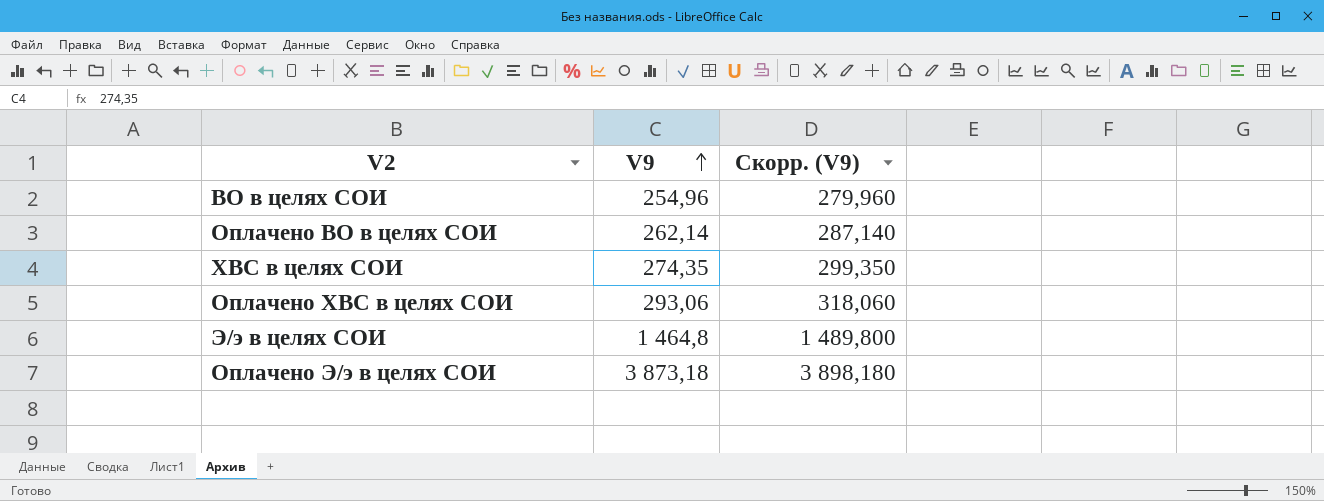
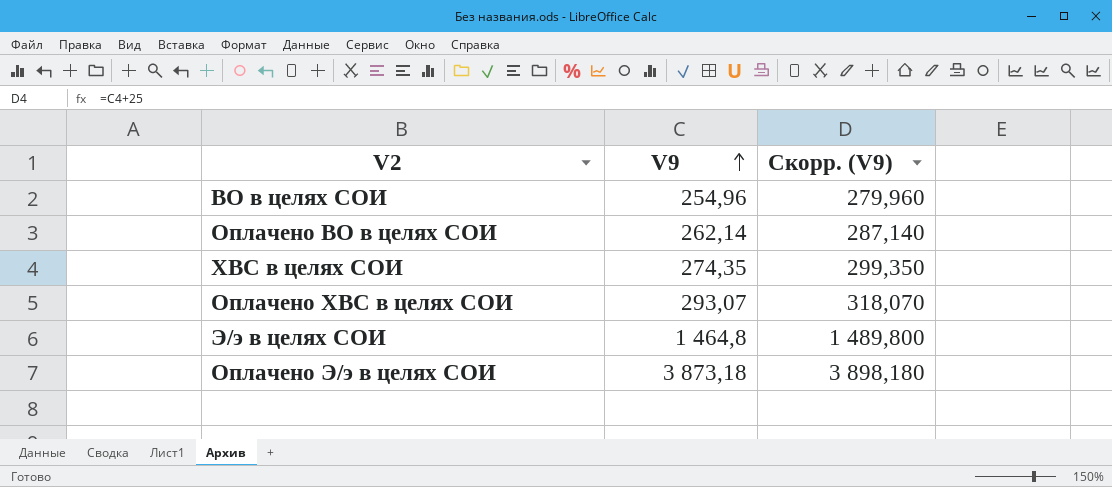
Оплачено ХВС в целях СОИ | V9: 293,06 -> 293,07
Оплачено ХВС в целях СОИ | Скорр. (V9): 318,060 -> 318,070

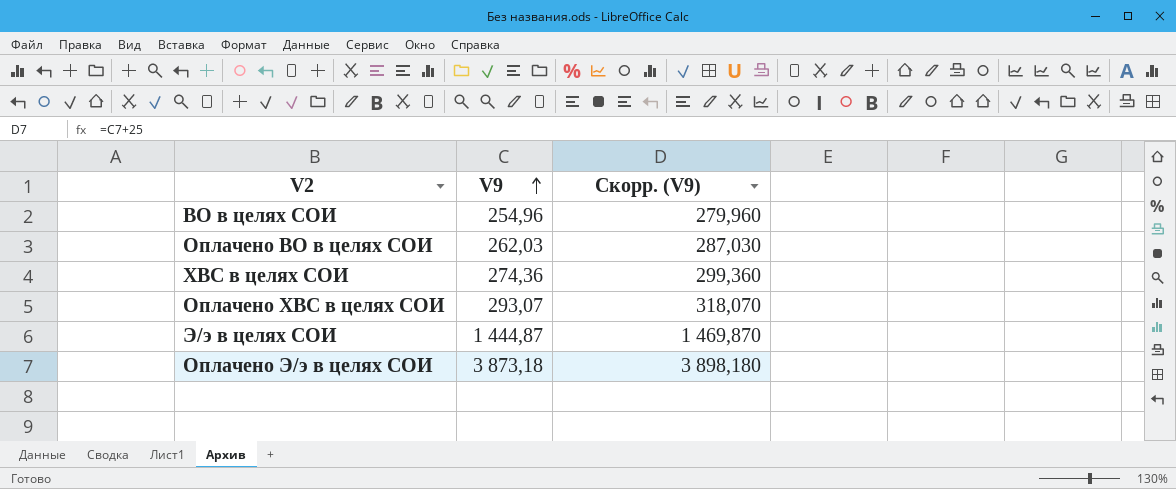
Оплачено ВО в целях СОИ | V9: 262,14 -> 262,03
Оплачено ВО в целях СОИ | Скорр. (V9): 287,140 -> 287,030
ХВС в целях СОИ | V9: 274,35 -> 274,36
ХВС в целях СОИ | Скорр. (V9): 299,350 -> 299,360
Э/э в целях СОИ | V9: 1 464,8 -> 1 444,87
Э/э в целях СОИ | Скорр. (V9): 1 489,800 -> 1 469,870

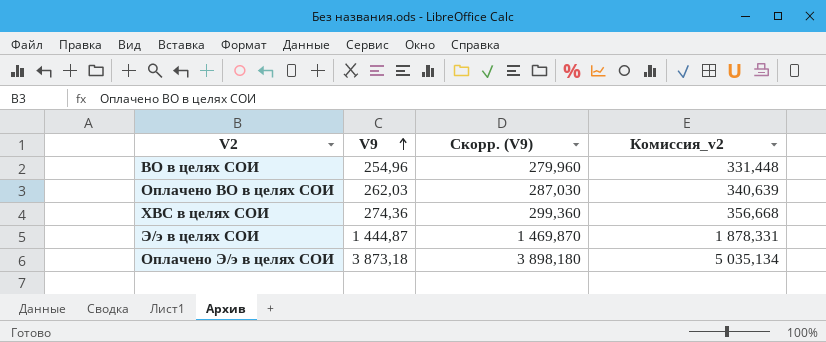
column Комиссия_v2 | formula: none -> [V9] * 1,3
row Оплачено ХВС в целях СОИ: 293,07 | 318,070 -> none

